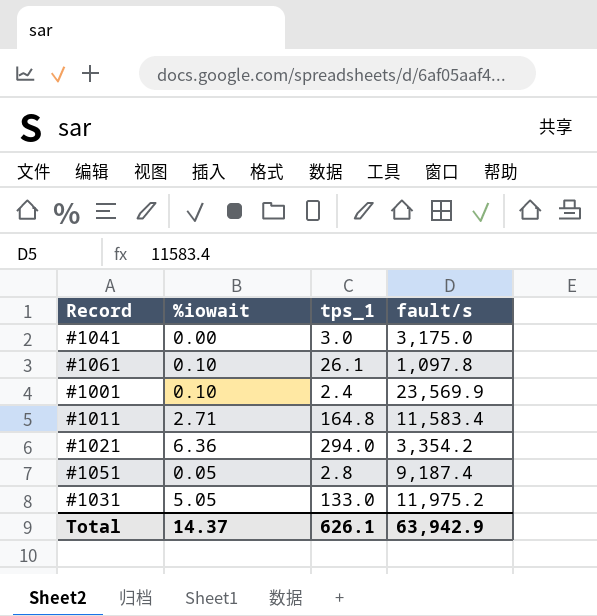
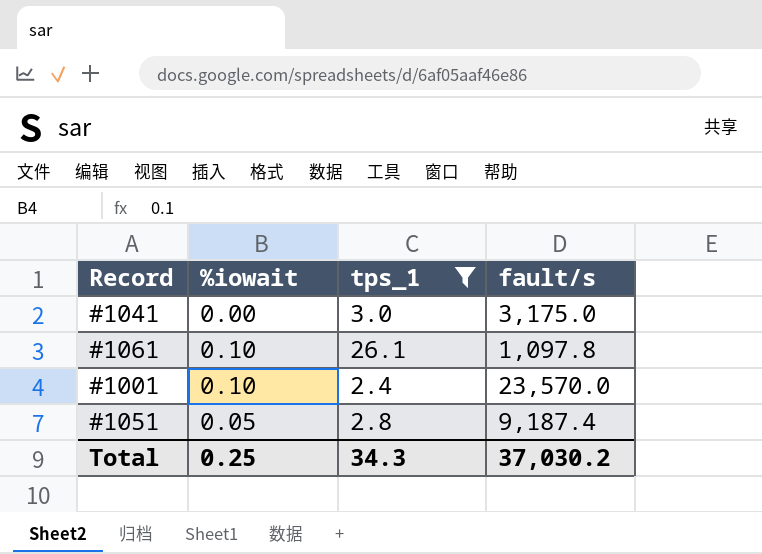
filter: none -> tps_1 <= 26.1
#1001 | fault/s: 23,569.9 -> 23,570.0
Total | %iowait: 14.37 -> 0.25
Total | tps_1: 626.1 -> 34.3
Total | fault/s: 63,942.9 -> 37,030.2

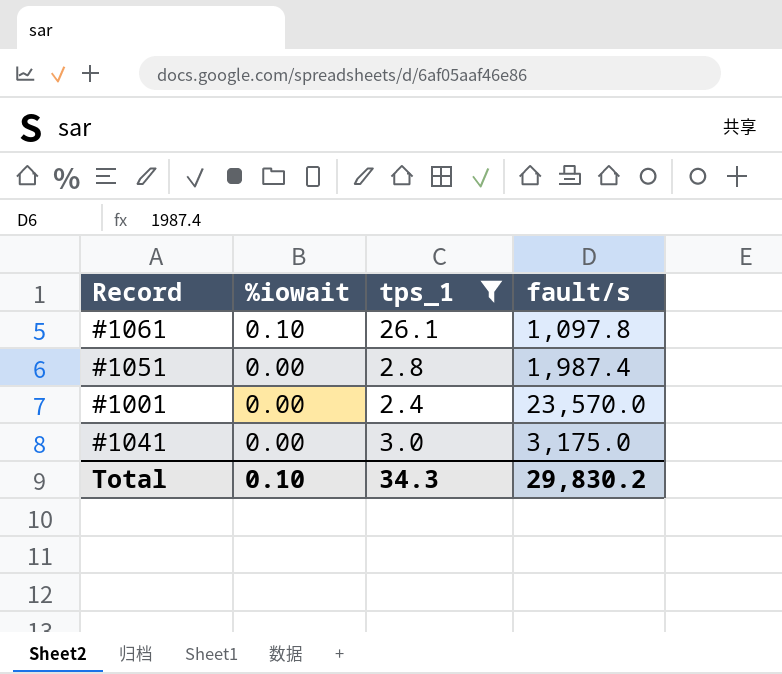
row order: none -> %iowait descending
#1051 | %iowait: 0.05 -> 0.00
#1051 | fault/s: 9,187.4 -> 1,987.4
#1001 | %iowait: 0.10 -> 0.00
Total | %iowait: 0.25 -> 0.10
Total | fault/s: 37,030.2 -> 29,830.2

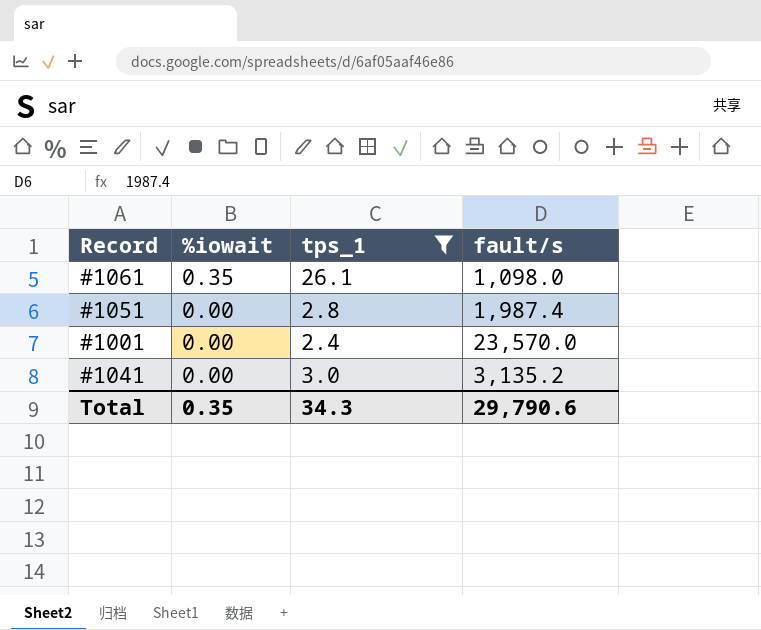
#1061 | %iowait: 0.10 -> 0.35
#1061 | fault/s: 1,097.8 -> 1,098.0
#1041 | fault/s: 3,175.0 -> 3,135.2
Total | %iowait: 0.10 -> 0.35
Total | fault/s: 29,830.2 -> 29,790.6

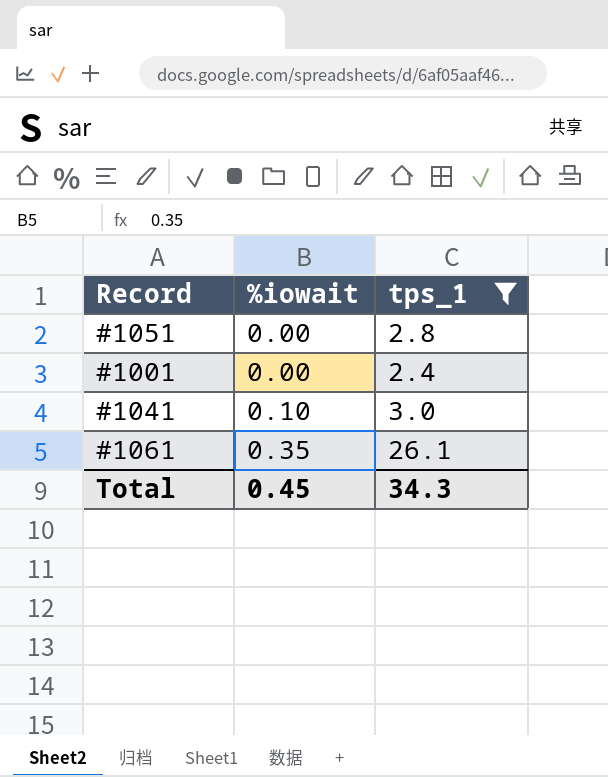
row order: %iowait descending -> %iowait ascending
column fault/s | position: 4 -> none
#1041 | %iowait: 0.00 -> 0.10
Total | %iowait: 0.35 -> 0.45

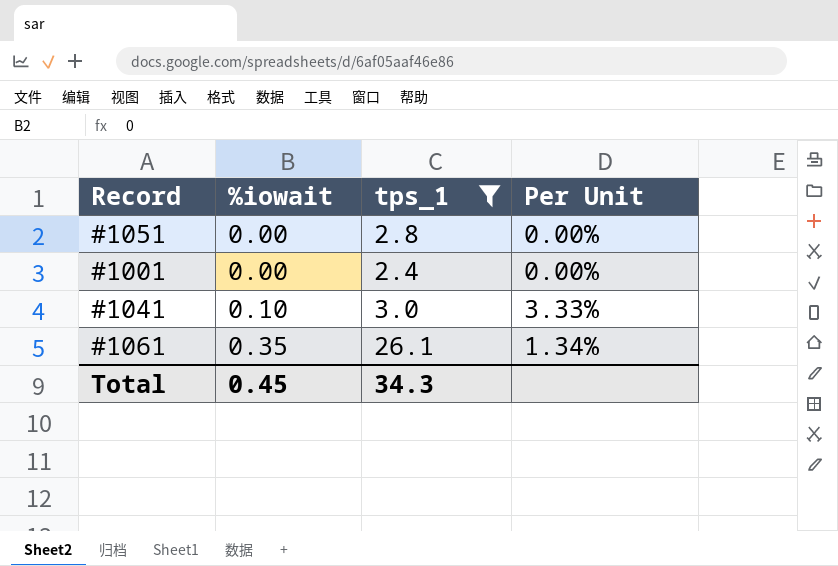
column Per Unit | formula: none -> [%iowait] / [tps_1]

